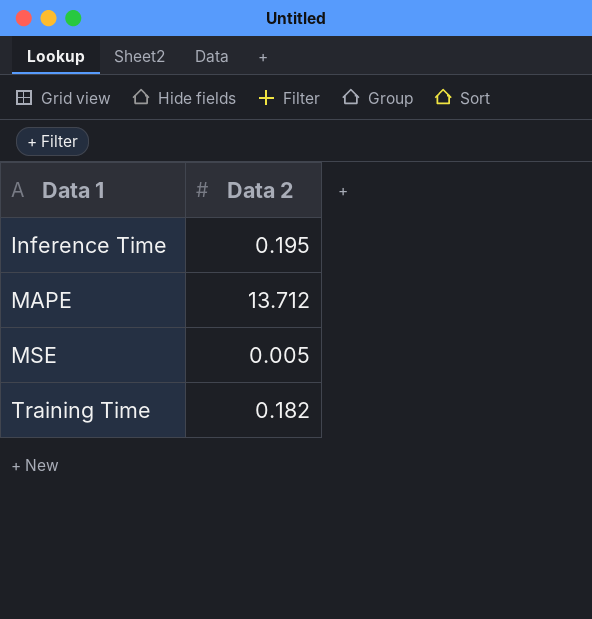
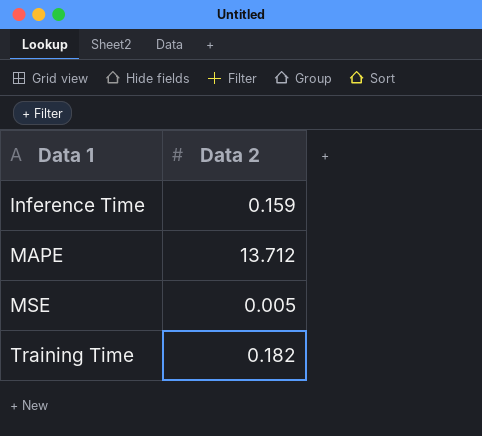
Inference Time | Data 2: 0.195 -> 0.159

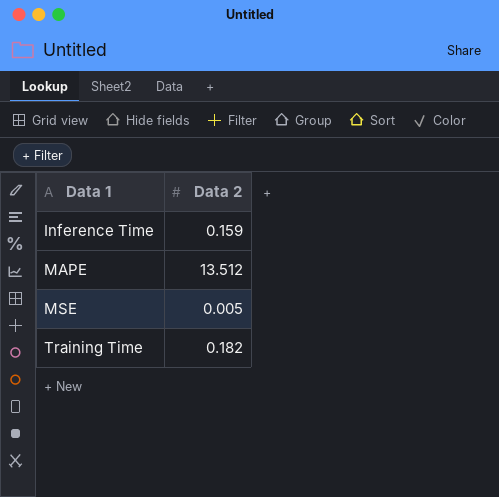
MAPE | Data 2: 13.712 -> 13.512

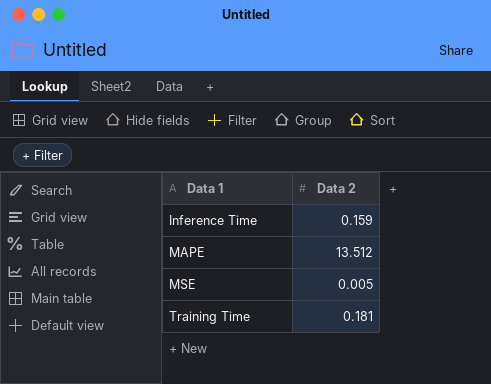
Training Time | Data 2: 0.182 -> 0.181

